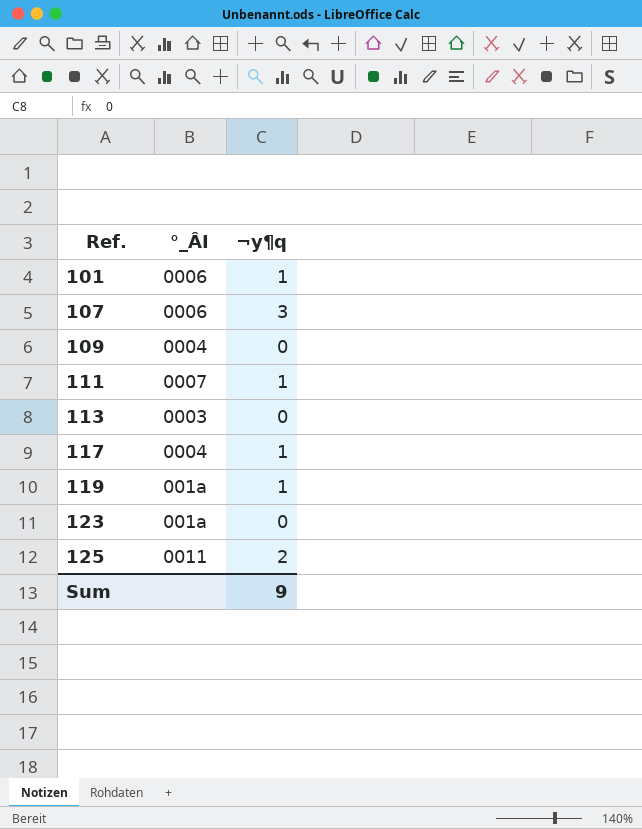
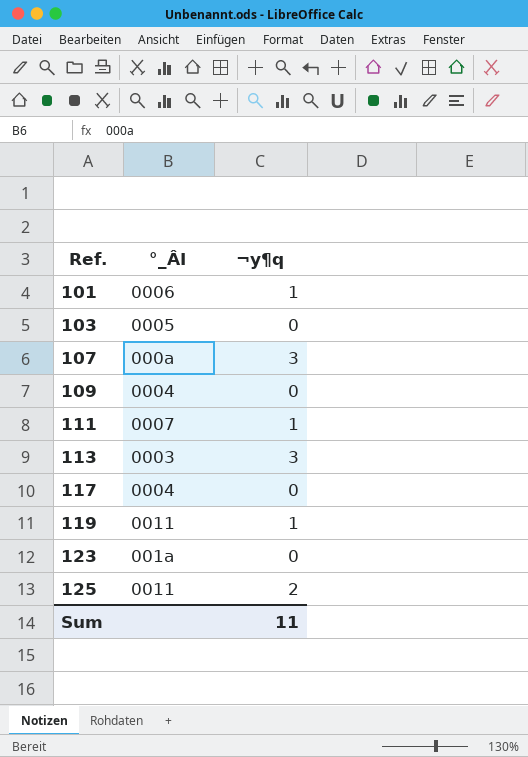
row 103: none -> 0005 | 0
107 | °_ÂI: 0006 -> 000a
113 | ¬y¶q: 0 -> 3
117 | ¬y¶q: 1 -> 0
119 | °_ÂI: 001a -> 0011
Sum | ¬y¶q: 9 -> 11

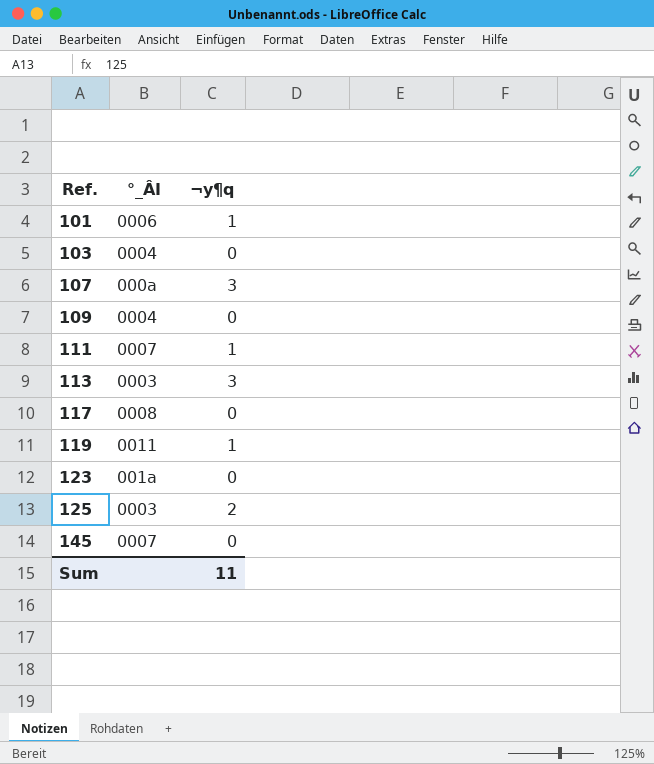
103 | °_ÂI: 0005 -> 0004
117 | °_ÂI: 0004 -> 0008
125 | °_ÂI: 0011 -> 0003
row 145: none -> 0007 | 0

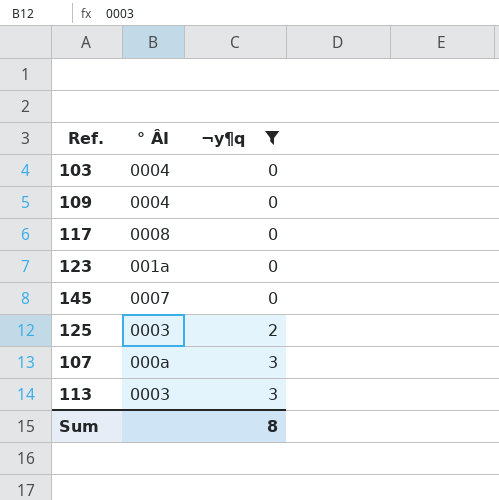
filter: none -> ¬y¶q != 1
row order: Ref. ascending -> ¬y¶q ascending
column name: °_ÂI -> ° ÂI
Sum | ¬y¶q: 11 -> 8

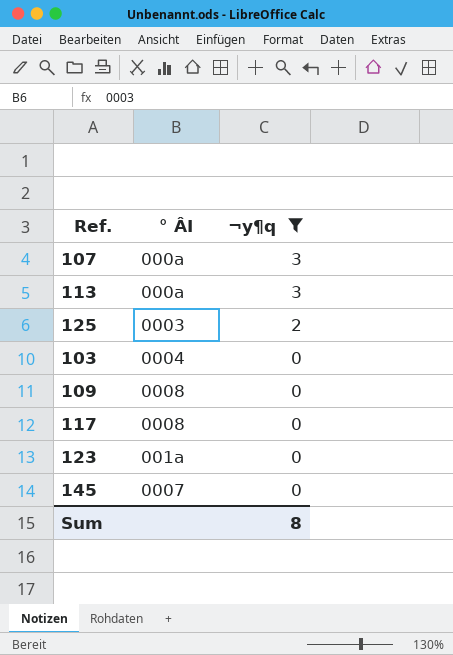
row order: ¬y¶q ascending -> ¬y¶q descending
113 | ° ÂI: 0003 -> 000a
109 | ° ÂI: 0004 -> 0008

